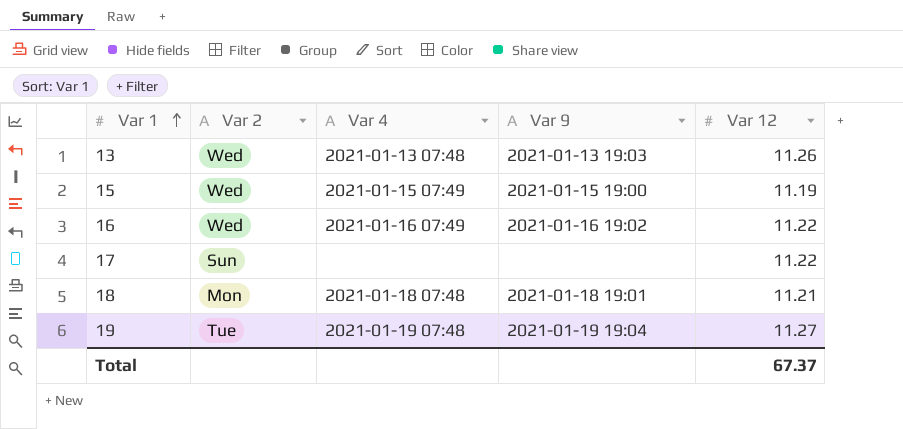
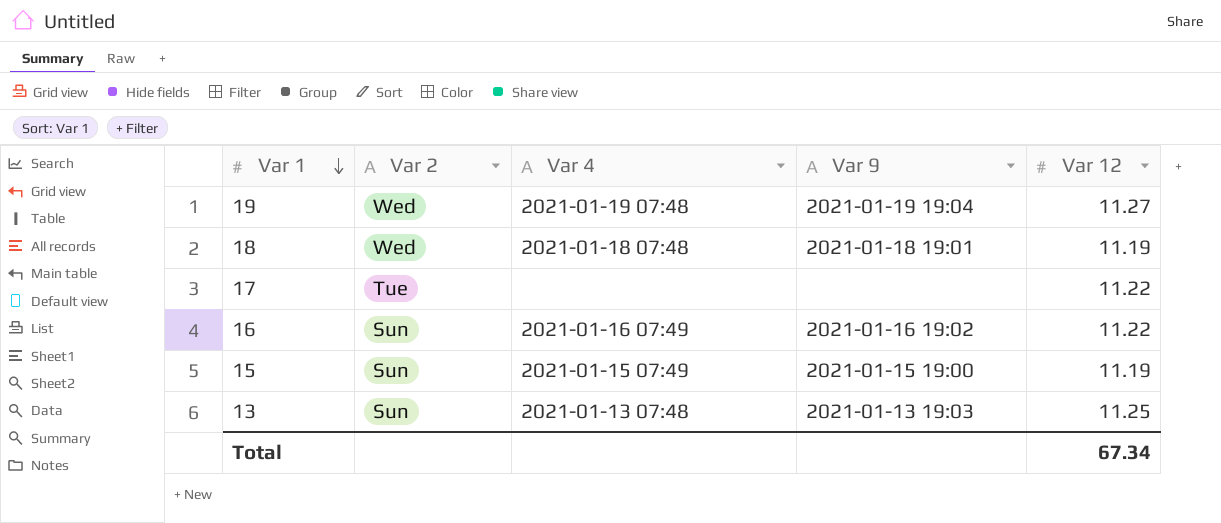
row order: Var 1 ascending -> Var 1 descending
19 | Var 2: Tue -> Wed
18 | Var 2: Mon -> Wed
18 | Var 12: 11.21 -> 11.19
17 | Var 2: Sun -> Tue
16 | Var 2: Wed -> Sun
15 | Var 2: Wed -> Sun
13 | Var 2: Wed -> Sun
13 | Var 12: 11.26 -> 11.25
Total | Var 12: 67.37 -> 67.34

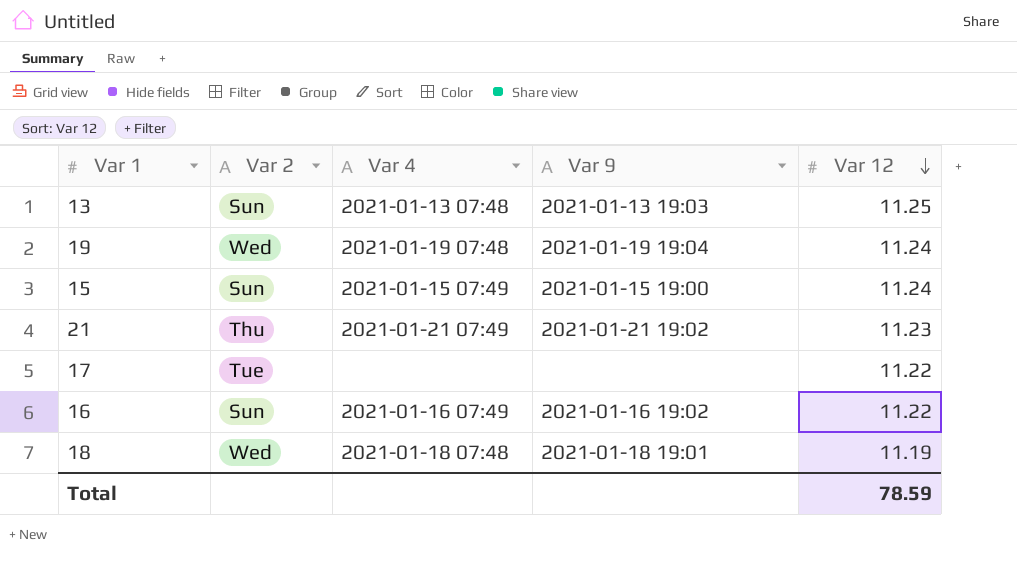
row order: Var 1 descending -> Var 12 descending
19 | Var 12: 11.27 -> 11.24
15 | Var 12: 11.19 -> 11.24
row 21: none -> Thu | 2021-01-21 07:49 | 2021-01-21 19:02 | 11.23
Total | Var 12: 67.34 -> 78.59

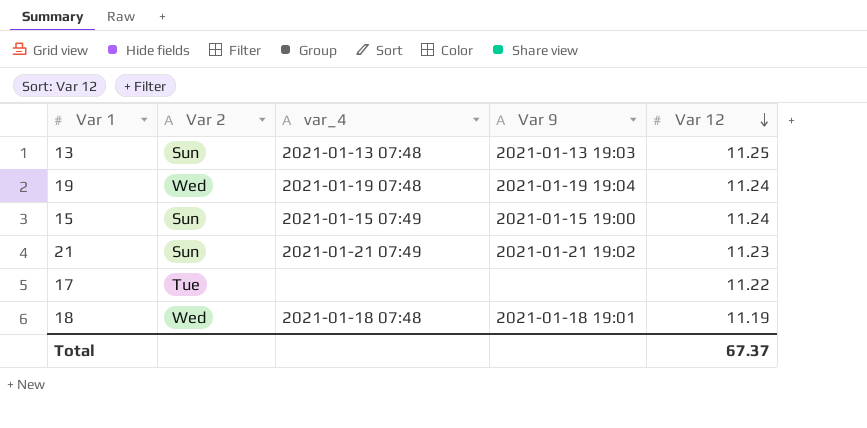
column name: Var 4 -> var_4
row 16: Sun | 2021-01-16 07:49 | 2021-01-16 19:02 | 11.22 -> none
21 | Var 2: Thu -> Sun
Total | Var 12: 78.59 -> 67.37

